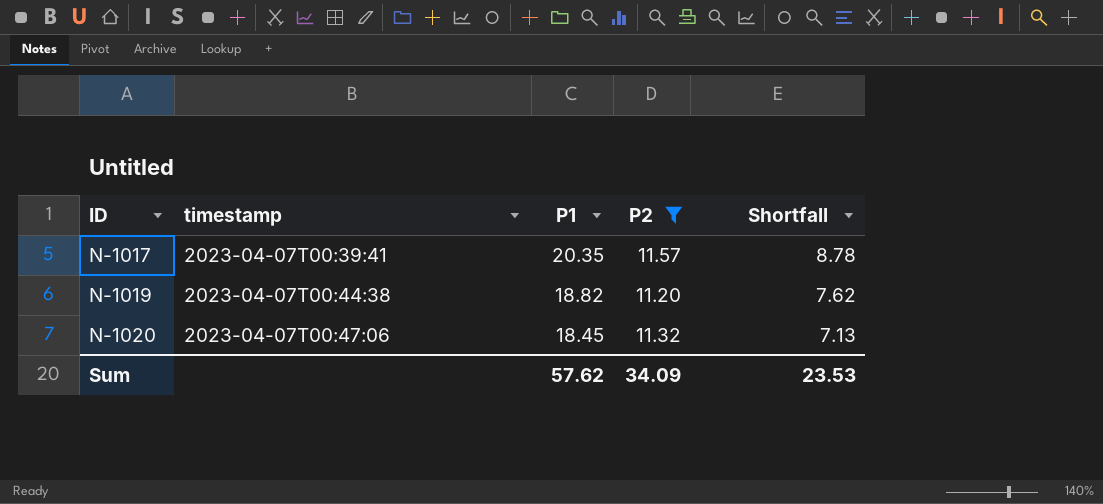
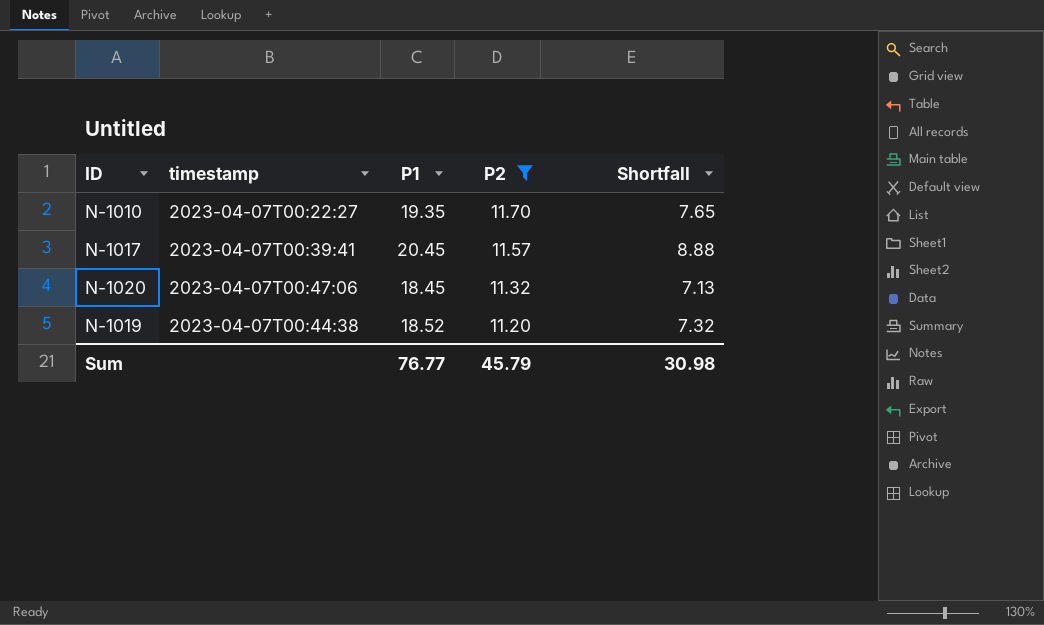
row order: ID ascending -> P2 descending
row N-1010: none -> 2023-04-07T00:22:27 | 19.35 | 11.70 | 7.65
N-1017 | P1: 20.35 -> 20.45
N-1017 | Shortfall: 8.78 -> 8.88
N-1019 | P1: 18.82 -> 18.52
N-1019 | Shortfall: 7.62 -> 7.32
Sum | P1: 57.62 -> 76.77
Sum | P2: 34.09 -> 45.79
Sum | Shortfall: 23.53 -> 30.98

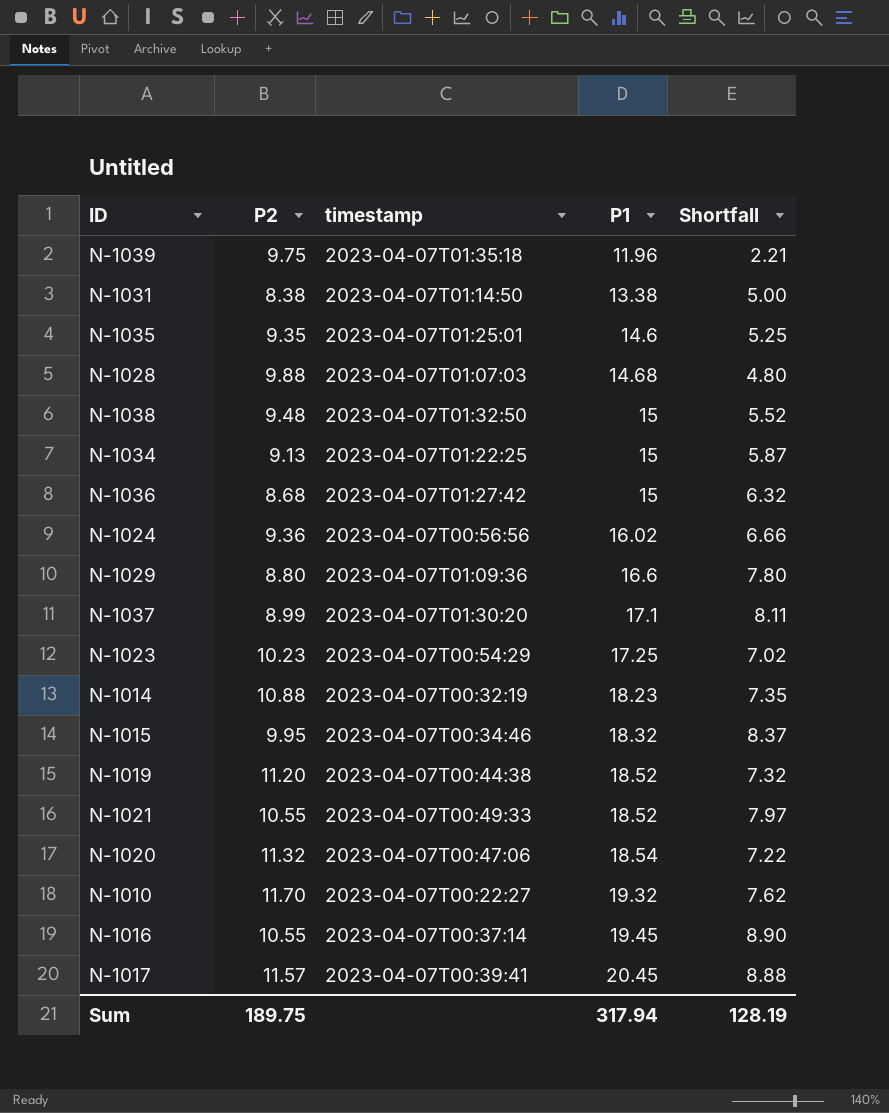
filter: P2 >= 11.20 -> none
row order: P2 descending -> P1 ascending
column P2 | position: 4 -> 2
N-1020 | P1: 18.45 -> 18.54
N-1020 | Shortfall: 7.13 -> 7.22
N-1010 | P1: 19.35 -> 19.32
N-1010 | Shortfall: 7.65 -> 7.62
Sum | P2: 45.79 -> 189.75
Sum | P1: 76.77 -> 317.94
Sum | Shortfall: 30.98 -> 128.19

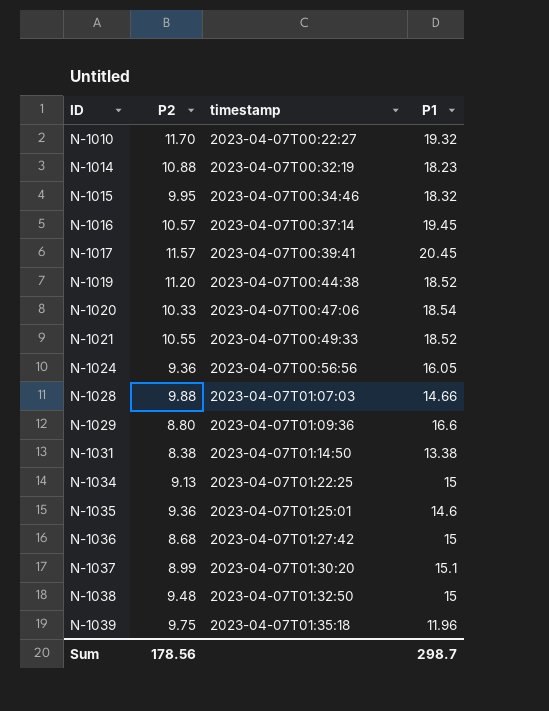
row order: P1 ascending -> ID ascending
column Shortfall | formula: [P1] - [P2] -> none
row N-1023: 10.23 | 2023-04-07T00:54:29 | 17.25 | 7.02 -> none
N-1016 | P2: 10.55 -> 10.57
N-1020 | P2: 11.32 -> 10.33
N-1024 | P1: 16.02 -> 16.05
N-1028 | P1: 14.68 -> 14.66
N-1035 | P2: 9.35 -> 9.36
N-1037 | P1: 17.1 -> 15.1
Sum | P2: 189.75 -> 178.56
Sum | P1: 317.94 -> 298.7

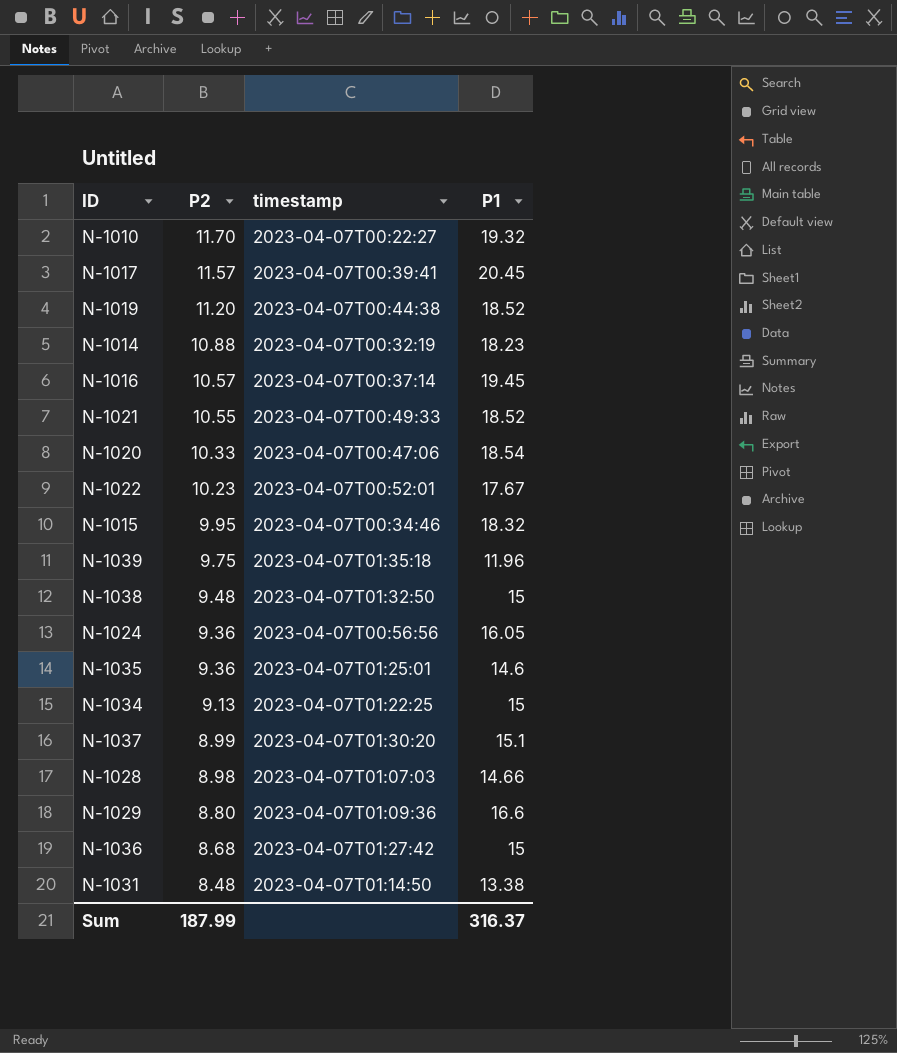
row order: ID ascending -> P2 descending
row N-1022: none -> 10.23 | 2023-04-07T00:52:01 | 17.67
N-1028 | P2: 9.88 -> 8.98
N-1031 | P2: 8.38 -> 8.48
Sum | P2: 178.56 -> 187.99
Sum | P1: 298.7 -> 316.37

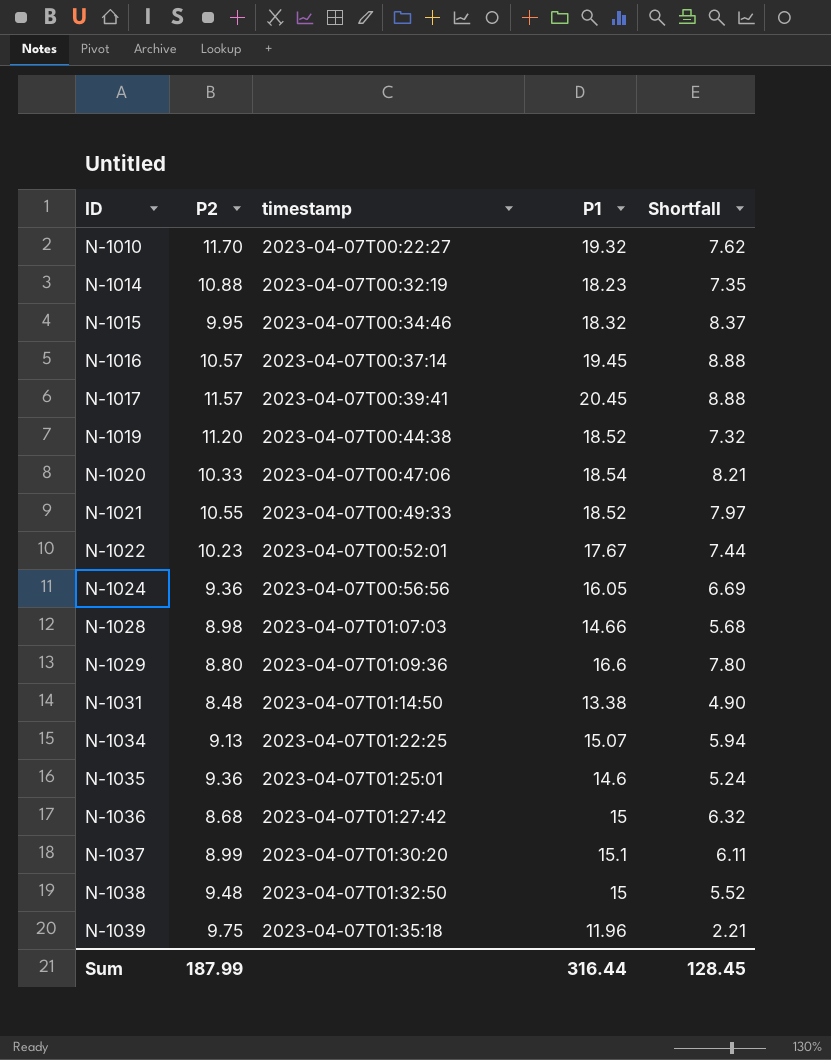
row order: P2 descending -> ID ascending
column Shortfall | formula: none -> [P1] - [P2]
N-1034 | P1: 15 -> 15.07
Sum | P1: 316.37 -> 316.44

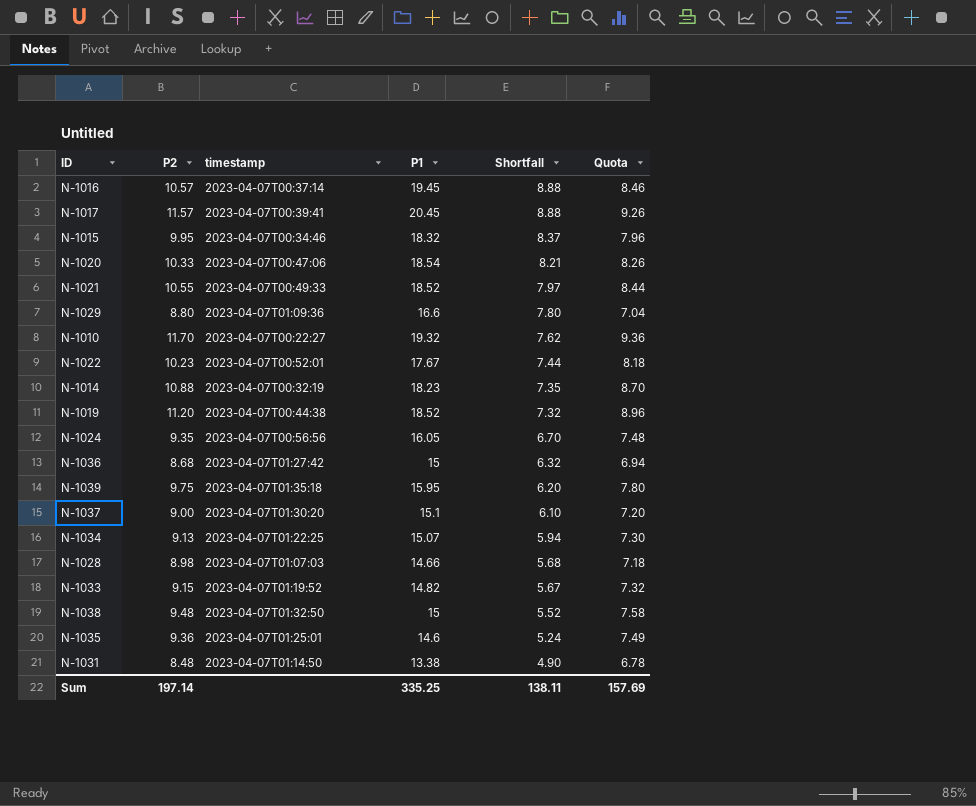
row order: ID ascending -> Shortfall descending
column Quota | formula: none -> [P2] * 0.8
N-1024 | P2: 9.36 -> 9.35
N-1024 | Shortfall: 6.69 -> 6.70
N-1039 | P1: 11.96 -> 15.95
N-1039 | Shortfall: 2.21 -> 6.20
N-1037 | P2: 8.99 -> 9.00
N-1037 | Shortfall: 6.11 -> 6.10
row N-1033: none -> 9.15 | 2023-04-07T01:19:52 | 14.82 | 5.67 | 7.32
Sum | P2: 187.99 -> 197.14
Sum | P1: 316.44 -> 335.25
Sum | Shortfall: 128.45 -> 138.11

